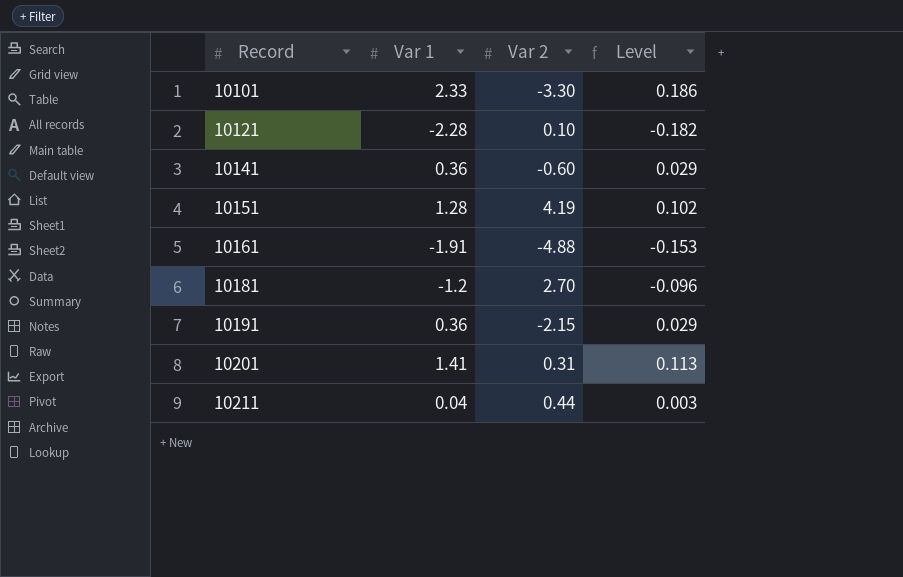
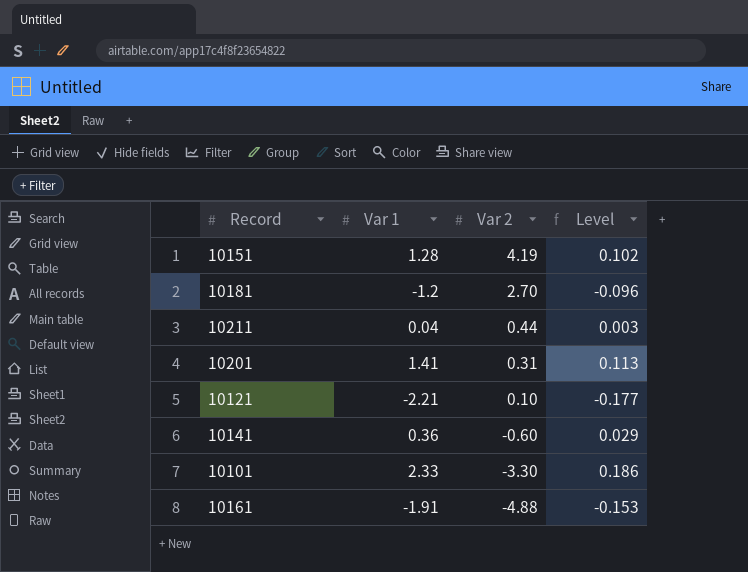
row order: Record ascending -> Var 2 descending
row 10191: 0.36 | -2.15 | 0.029 -> none
10121 | Var 1: -2.28 -> -2.21
10121 | Level: -0.182 -> -0.177

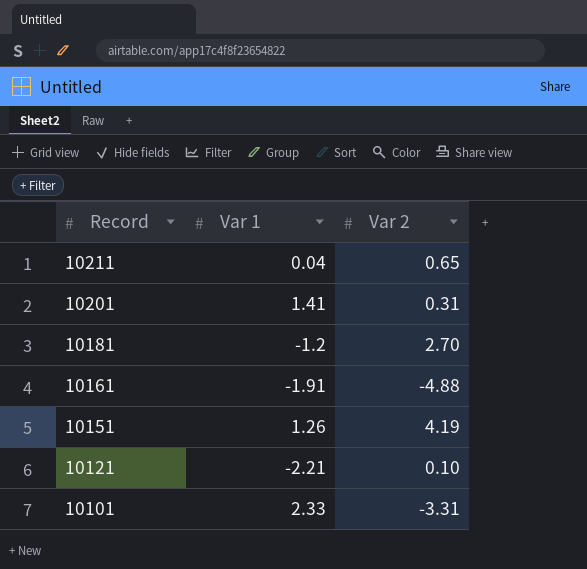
row order: Var 2 descending -> Record descending
column Level | formula: [Var 1] * 0.08 -> none
row 10141: 0.36 | -0.60 | 0.029 -> none
10211 | Var 2: 0.44 -> 0.65
10151 | Var 1: 1.28 -> 1.26
10101 | Var 2: -3.30 -> -3.31

